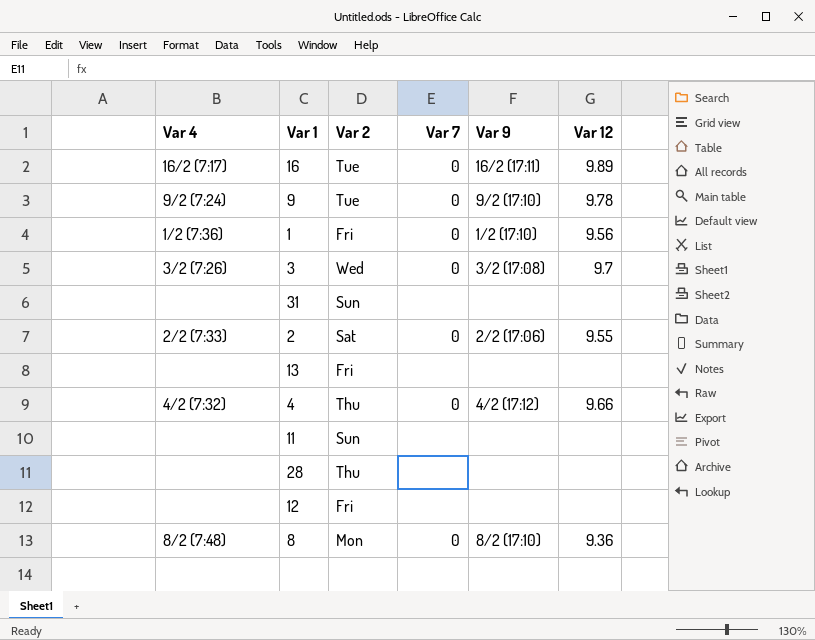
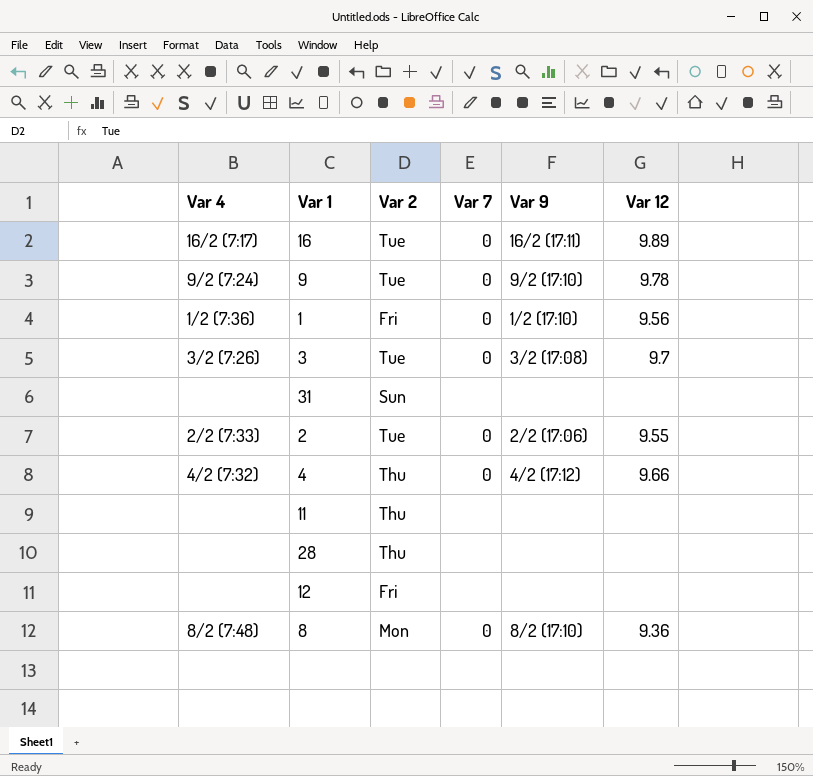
row 13: none | Fri | none | none | none -> none
3 | Var 2: Wed -> Tue
2 | Var 2: Sat -> Tue
11 | Var 2: Sun -> Thu

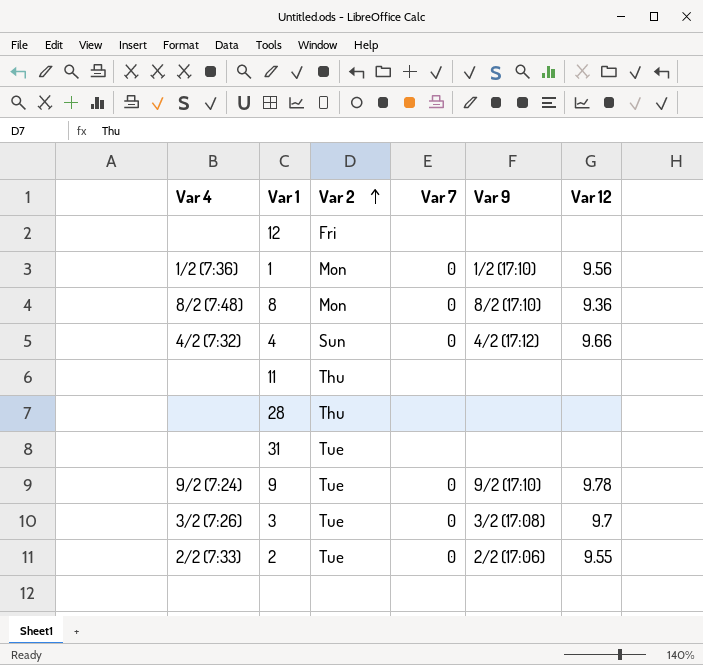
row order: none -> Var 2 ascending
row 16: 16/2 (7:17) | Tue | 0 | 16/2 (17:11) | 9.89 -> none
1 | Var 2: Fri -> Mon
4 | Var 2: Thu -> Sun
31 | Var 2: Sun -> Tue

